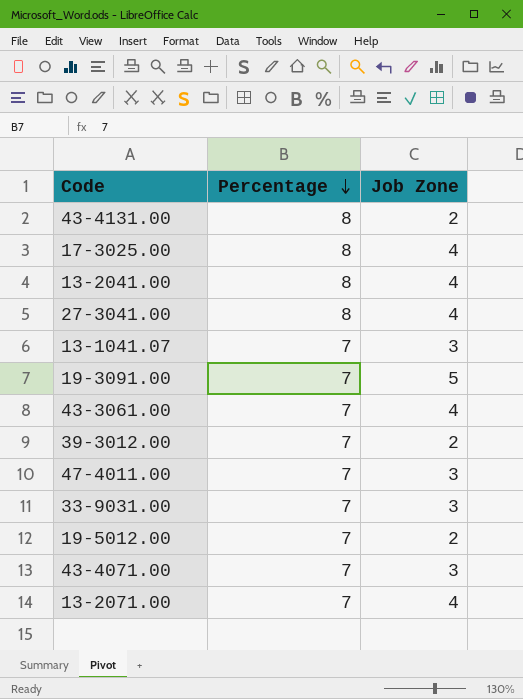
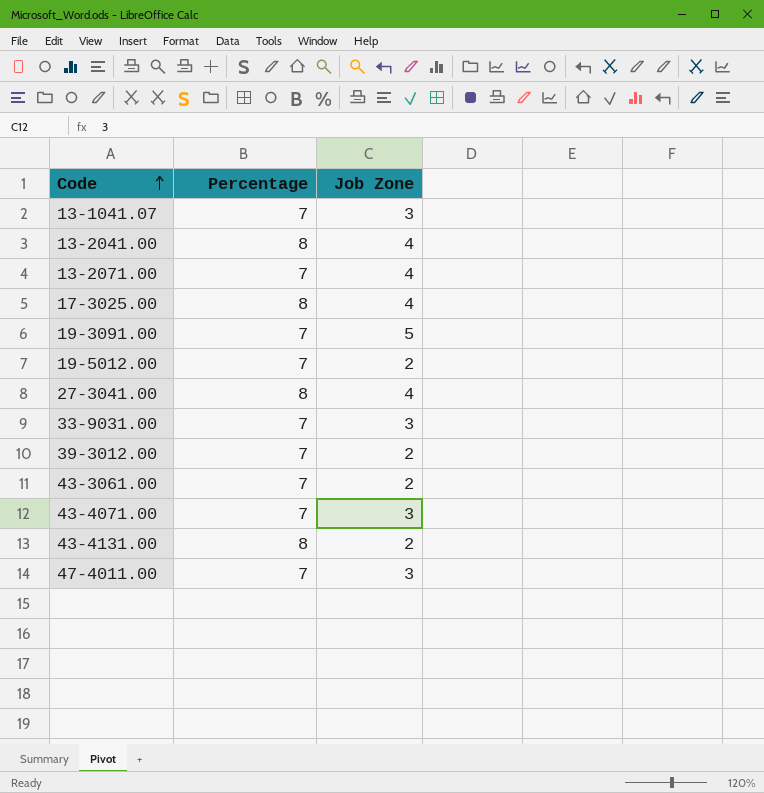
row order: Percentage descending -> Code ascending
43-3061.00 | Job Zone: 4 -> 2

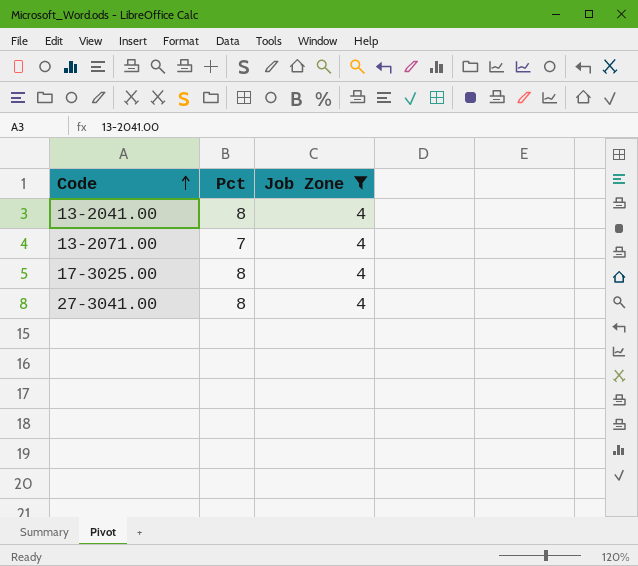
filter: none -> Job Zone = 4
column name: Percentage -> Pct

